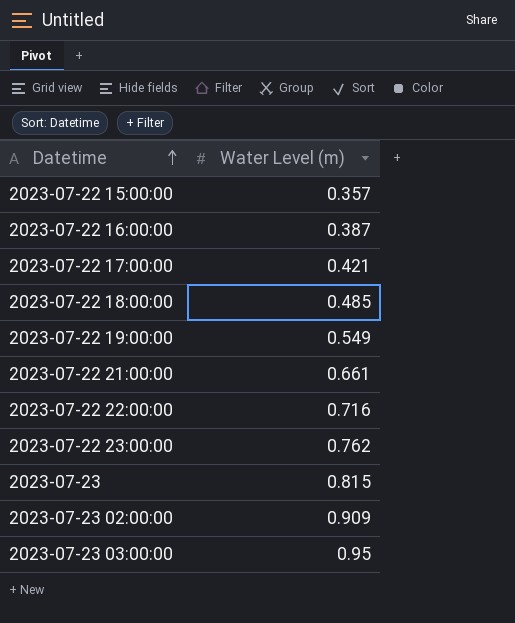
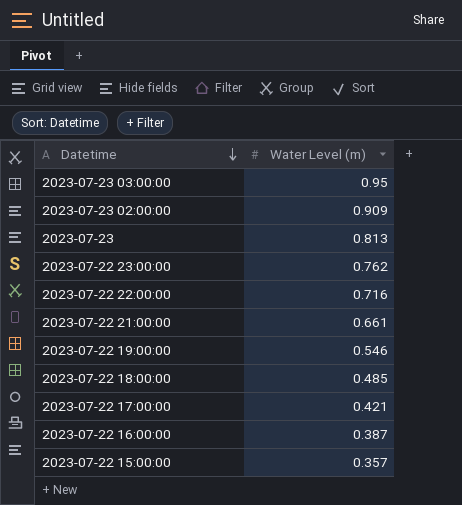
row order: Datetime ascending -> Datetime descending
2023-07-23 | Water Level (m): 0.815 -> 0.813
2023-07-22 19:00:00 | Water Level (m): 0.549 -> 0.546

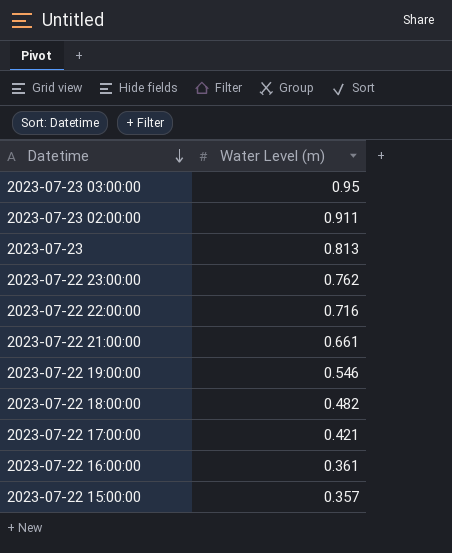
2023-07-23 02:00:00 | Water Level (m): 0.909 -> 0.911
2023-07-22 18:00:00 | Water Level (m): 0.485 -> 0.482
2023-07-22 16:00:00 | Water Level (m): 0.387 -> 0.361

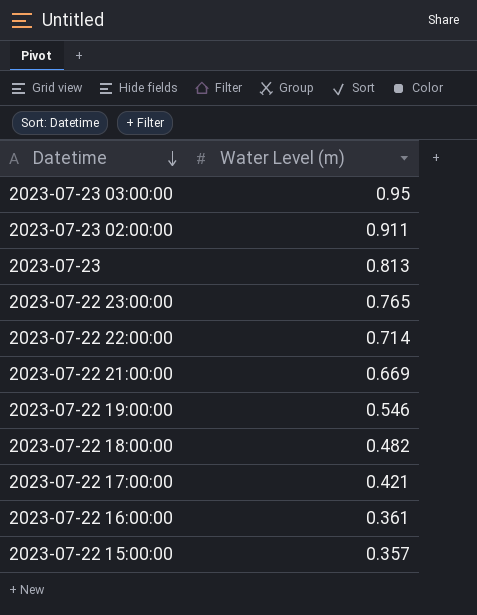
2023-07-22 23:00:00 | Water Level (m): 0.762 -> 0.765
2023-07-22 22:00:00 | Water Level (m): 0.716 -> 0.714
2023-07-22 21:00:00 | Water Level (m): 0.661 -> 0.669

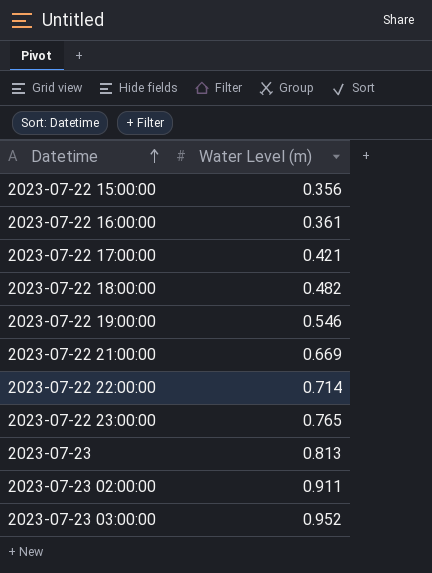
row order: Datetime descending -> Datetime ascending
2023-07-22 15:00:00 | Water Level (m): 0.357 -> 0.356
2023-07-23 03:00:00 | Water Level (m): 0.95 -> 0.952

